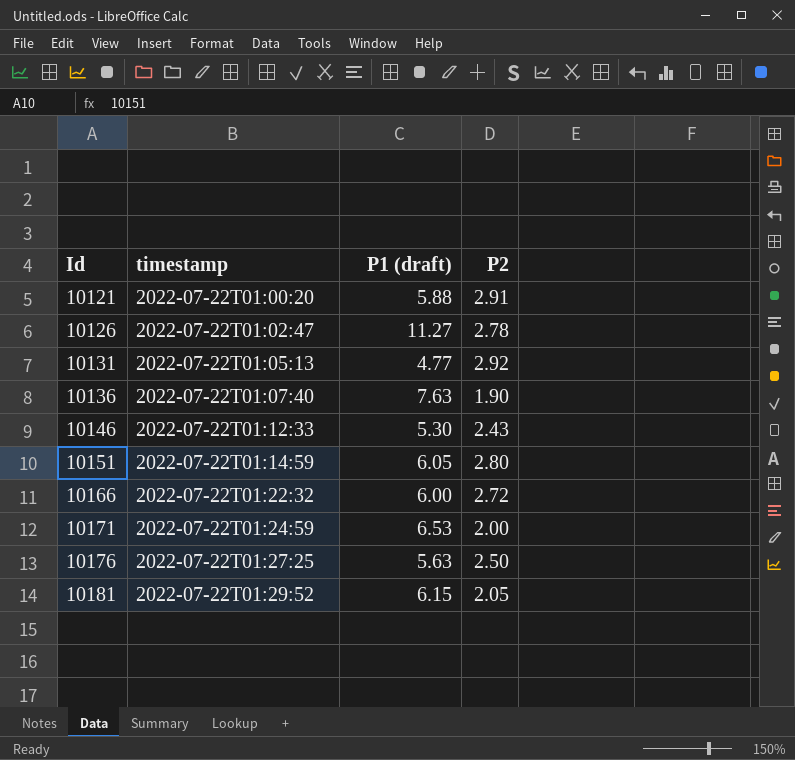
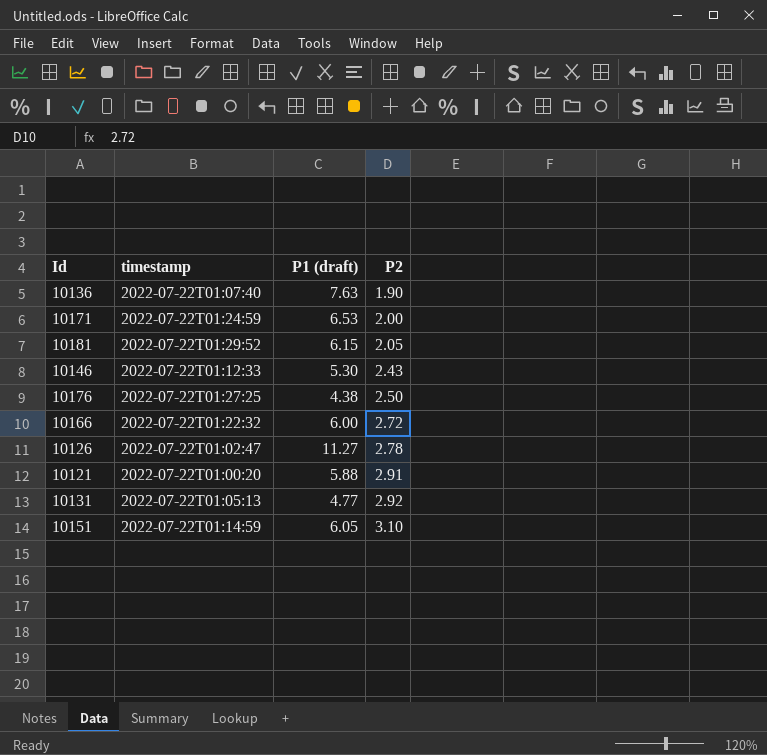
row order: Id ascending -> P2 ascending
10176 | P1 (draft): 5.63 -> 4.38
10151 | P2: 2.80 -> 3.10

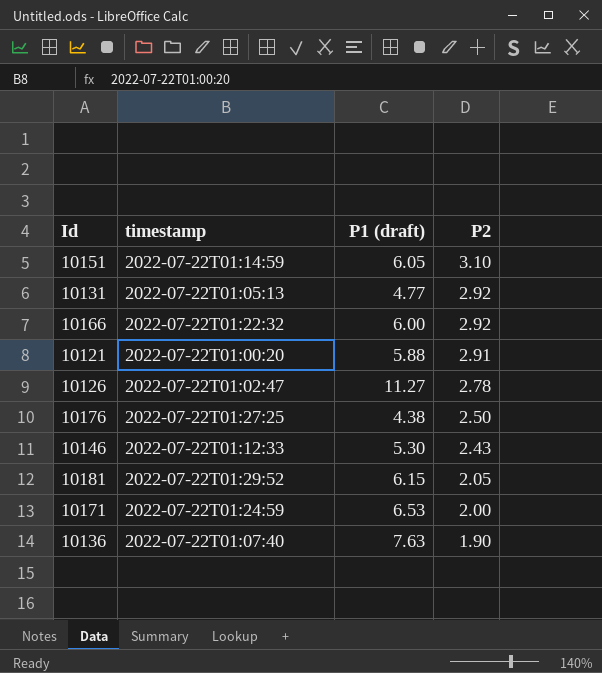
row order: P2 ascending -> P2 descending
10166 | P2: 2.72 -> 2.92

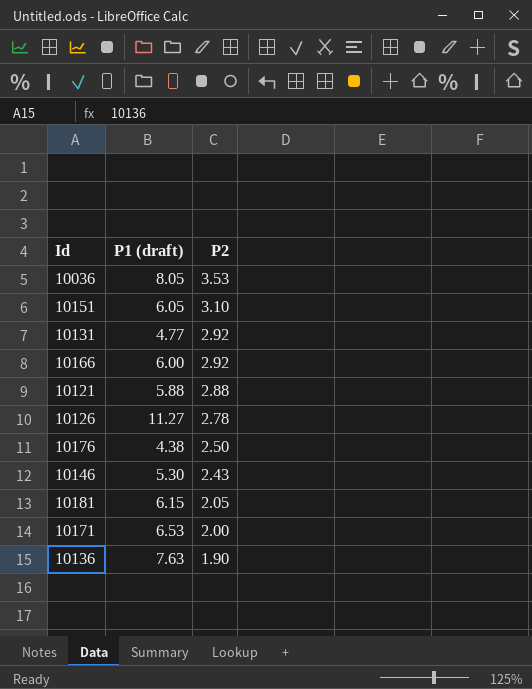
column timestamp | position: 2 -> none
row 10036: none -> 8.05 | 3.53
10121 | P2: 2.91 -> 2.88

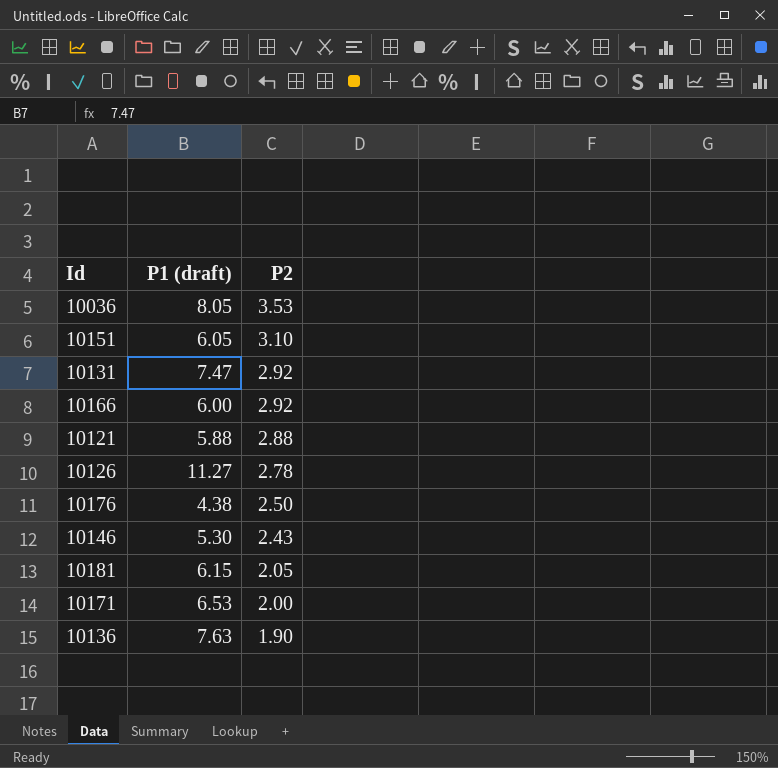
10131 | P1 (draft): 4.77 -> 7.47

